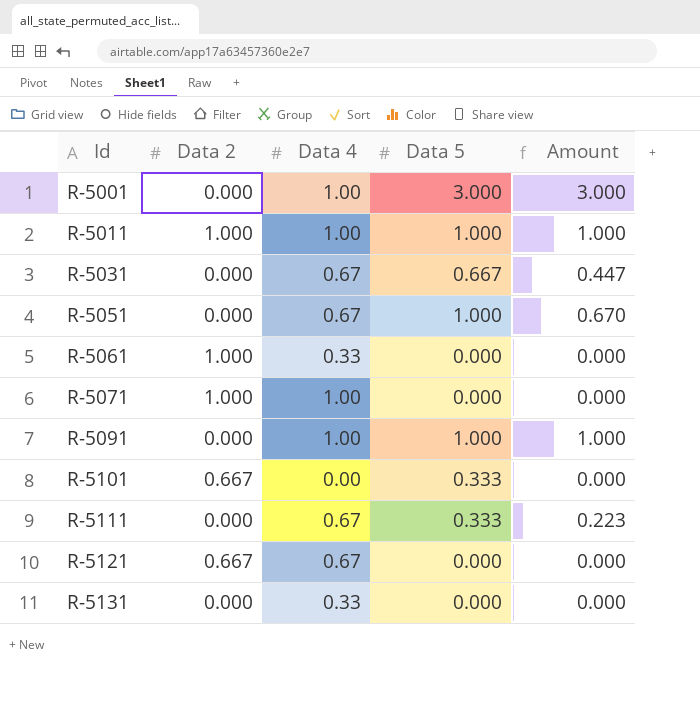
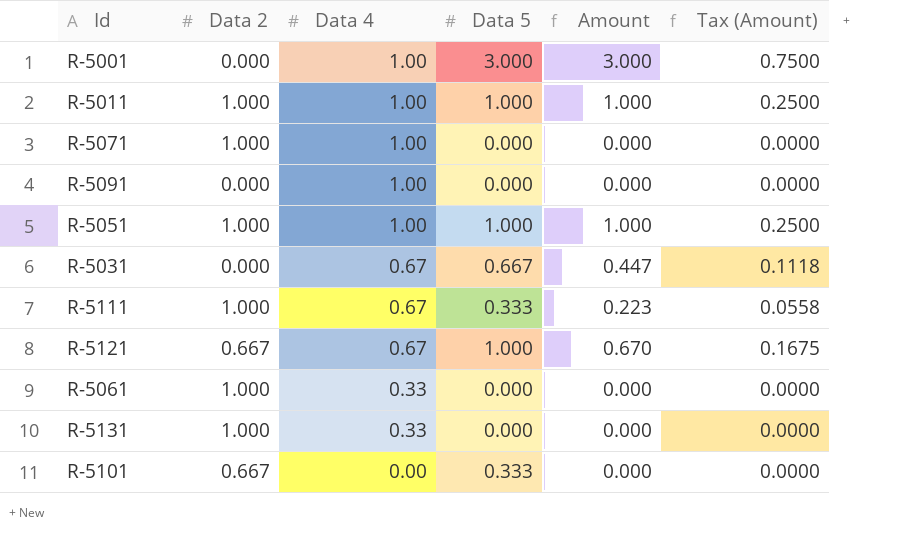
row order: Id ascending -> Data 4 descending
column Tax (Amount) | formula: none -> [Amount] * 0.25
R-5091 | Data 5: 1.000 -> 0.000
R-5091 | Amount: 1.000 -> 0.000
R-5051 | Data 2: 0.000 -> 1.000
R-5051 | Data 4: 0.67 -> 1.00
R-5051 | Amount: 0.670 -> 1.000
R-5111 | Data 2: 0.000 -> 1.000
R-5121 | Data 5: 0.000 -> 1.000
R-5121 | Amount: 0.000 -> 0.670
R-5131 | Data 2: 0.000 -> 1.000

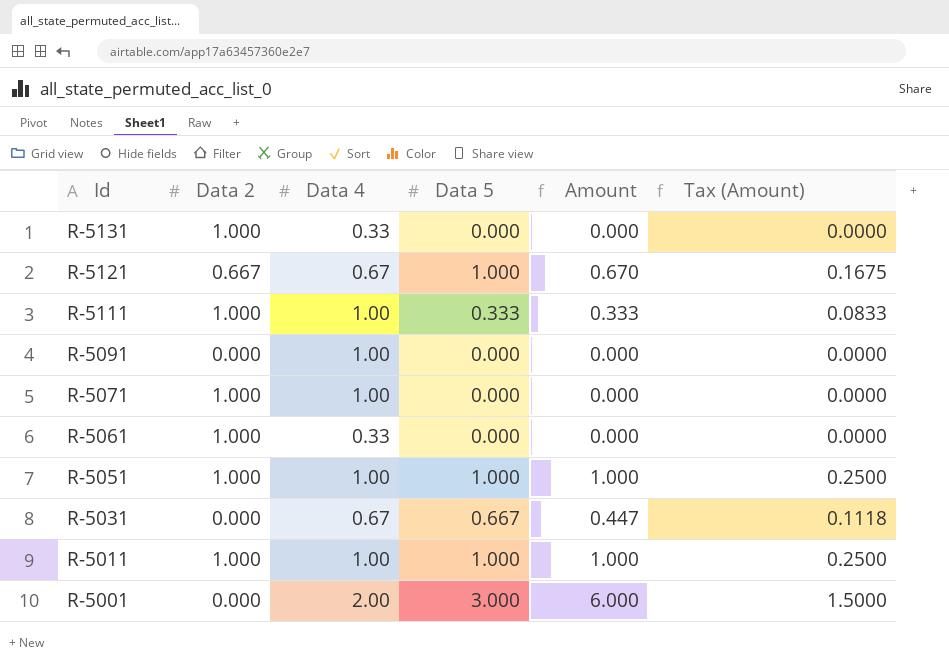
row order: Data 4 descending -> Id descending
row R-5101: 0.667 | 0.00 | 0.333 | 0.000 | 0.0000 -> none
R-5111 | Data 4: 0.67 -> 1.00
R-5111 | Amount: 0.223 -> 0.333
R-5111 | Tax (Amount): 0.0558 -> 0.0833
R-5001 | Data 4: 1.00 -> 2.00
R-5001 | Amount: 3.000 -> 6.000
R-5001 | Tax (Amount): 0.7500 -> 1.5000

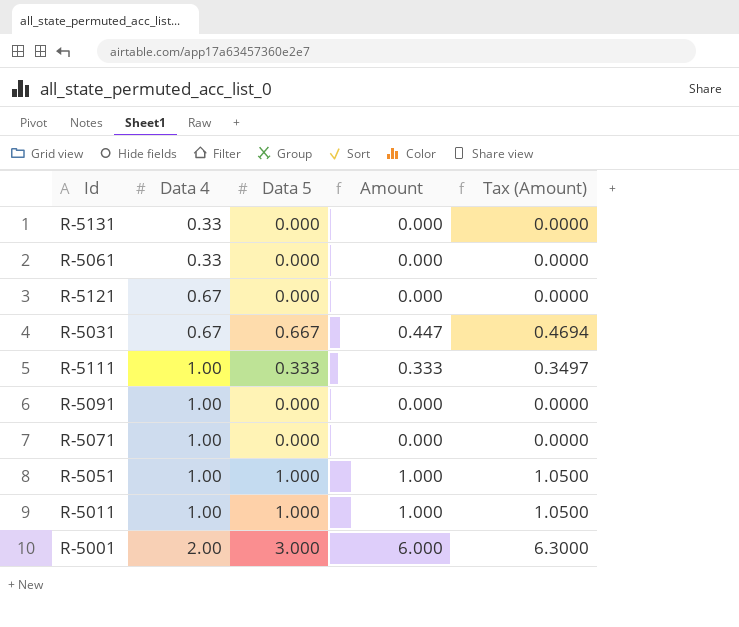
row order: Id descending -> Data 4 ascending
column Data 2 | position: 2 -> none
column Tax (Amount) | formula: [Amount] * 0.25 -> [Amount] * 1.05
R-5121 | Data 5: 1.000 -> 0.000
R-5121 | Amount: 0.670 -> 0.000

